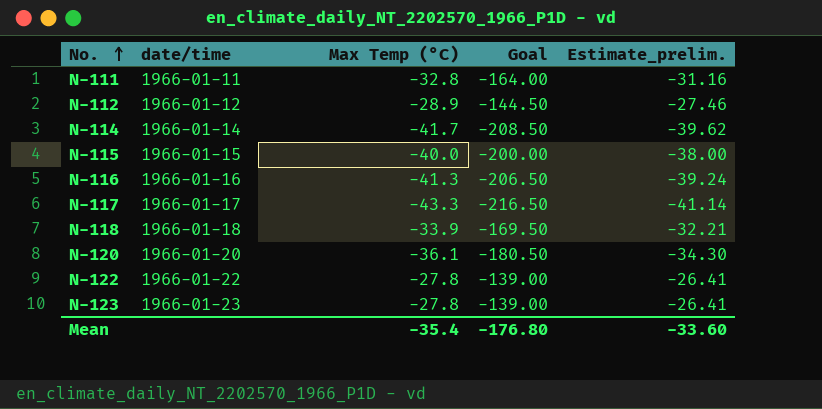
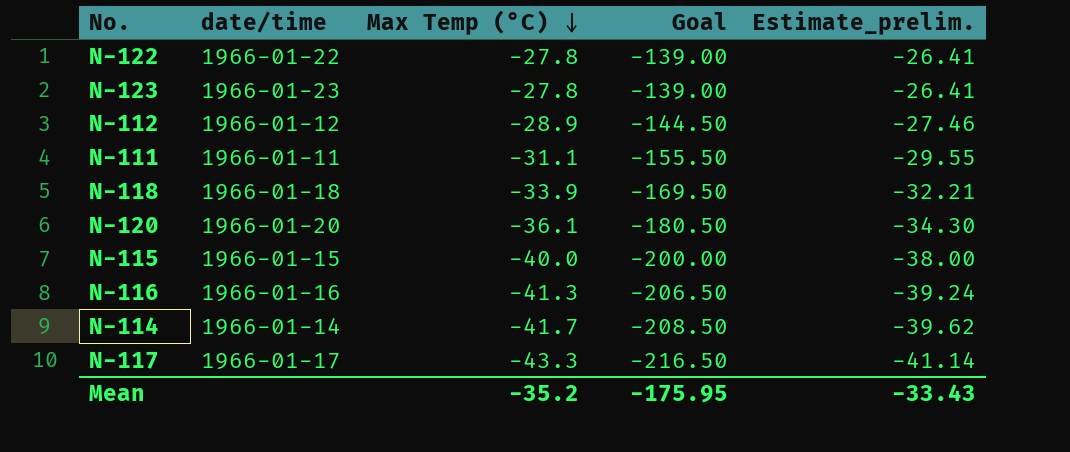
row order: No. ascending -> Max Temp (°C) descending
N-111 | Max Temp (°C): -32.8 -> -31.1
N-111 | Goal: -164.00 -> -155.50
N-111 | Estimate_prelim.: -31.16 -> -29.55
Mean | Max Temp (°C): -35.4 -> -35.2
Mean | Goal: -176.80 -> -175.95
Mean | Estimate_prelim.: -33.60 -> -33.43

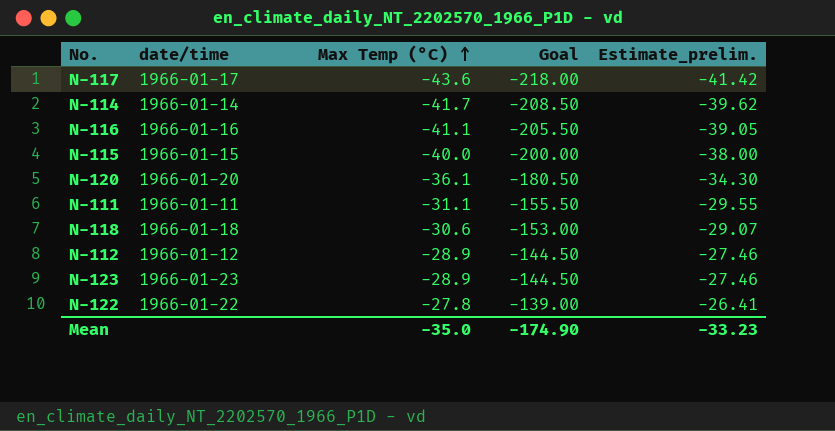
row order: Max Temp (°C) descending -> Max Temp (°C) ascending
N-117 | Max Temp (°C): -43.3 -> -43.6
N-117 | Goal: -216.50 -> -218.00
N-117 | Estimate_prelim.: -41.14 -> -41.42
N-116 | Max Temp (°C): -41.3 -> -41.1
N-116 | Goal: -206.50 -> -205.50
N-116 | Estimate_prelim.: -39.24 -> -39.05
N-118 | Max Temp (°C): -33.9 -> -30.6
N-118 | Goal: -169.50 -> -153.00
N-118 | Estimate_prelim.: -32.21 -> -29.07
N-123 | Max Temp (°C): -27.8 -> -28.9
N-123 | Goal: -139.00 -> -144.50
N-123 | Estimate_prelim.: -26.41 -> -27.46
Mean | Max Temp (°C): -35.2 -> -35.0
Mean | Goal: -175.95 -> -174.90
Mean | Estimate_prelim.: -33.43 -> -33.23

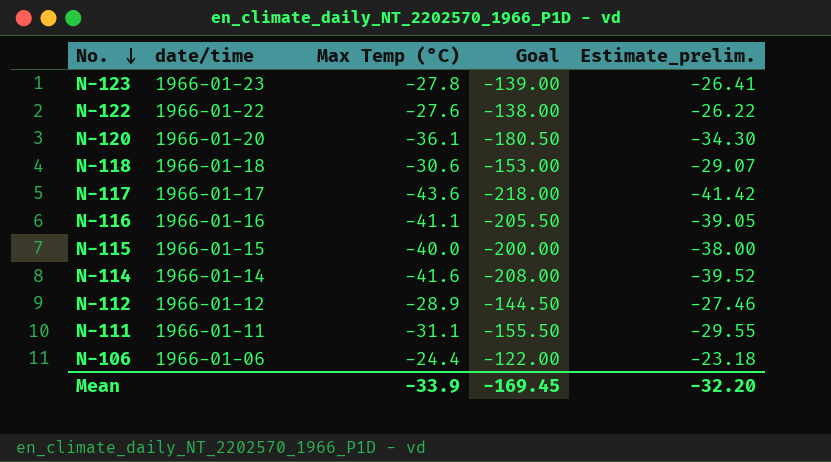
row order: Max Temp (°C) ascending -> No. descending
N-123 | Max Temp (°C): -28.9 -> -27.8
N-123 | Goal: -144.50 -> -139.00
N-123 | Estimate_prelim.: -27.46 -> -26.41
N-122 | Max Temp (°C): -27.8 -> -27.6
N-122 | Goal: -139.00 -> -138.00
N-122 | Estimate_prelim.: -26.41 -> -26.22
N-114 | Max Temp (°C): -41.7 -> -41.6
N-114 | Goal: -208.50 -> -208.00
N-114 | Estimate_prelim.: -39.62 -> -39.52
row N-106: none -> 1966-01-06 | -24.4 | -122.00 | -23.18
Mean | Max Temp (°C): -35.0 -> -33.9
Mean | Goal: -174.90 -> -169.45
Mean | Estimate_prelim.: -33.23 -> -32.20

